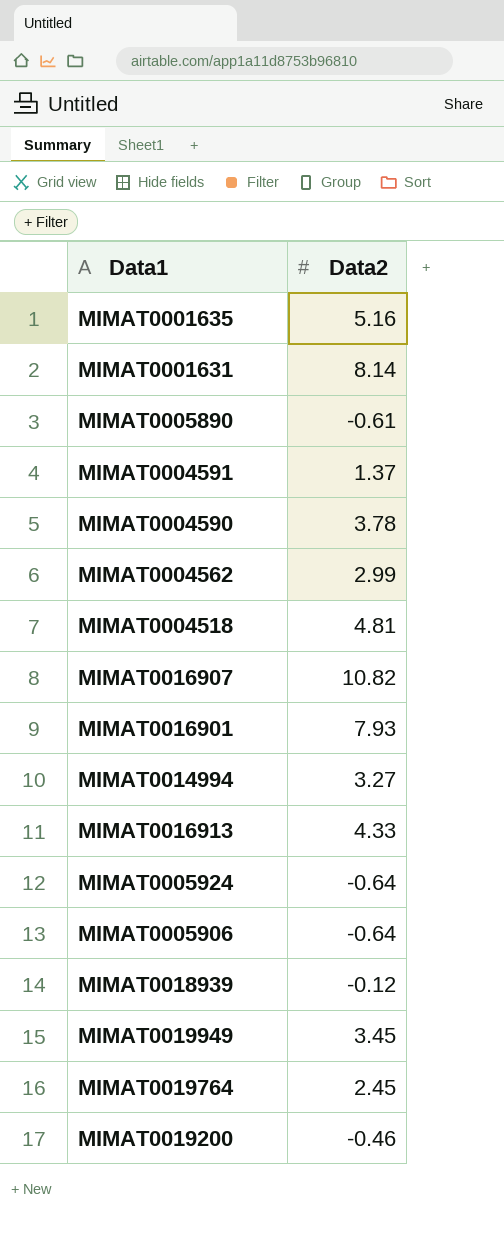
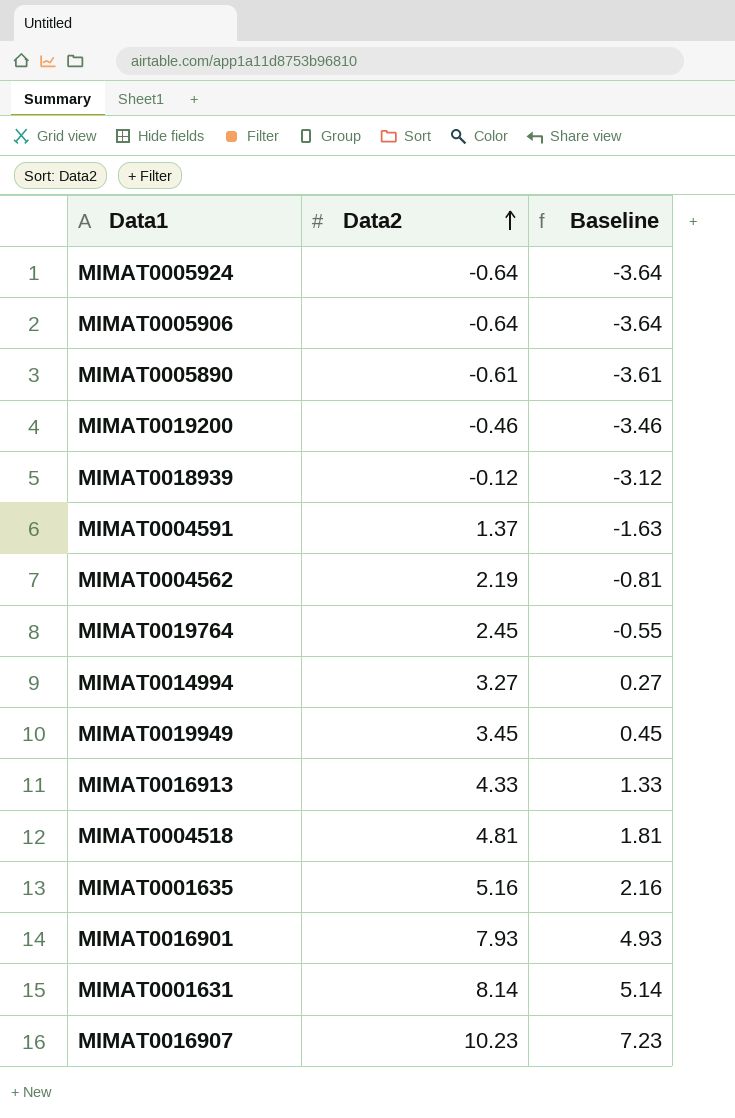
row order: none -> Data2 ascending
column Baseline | formula: none -> [Data2] - 3
row MIMAT0004590: 3.78 -> none
MIMAT0004562 | Data2: 2.99 -> 2.19
MIMAT0016907 | Data2: 10.82 -> 10.23

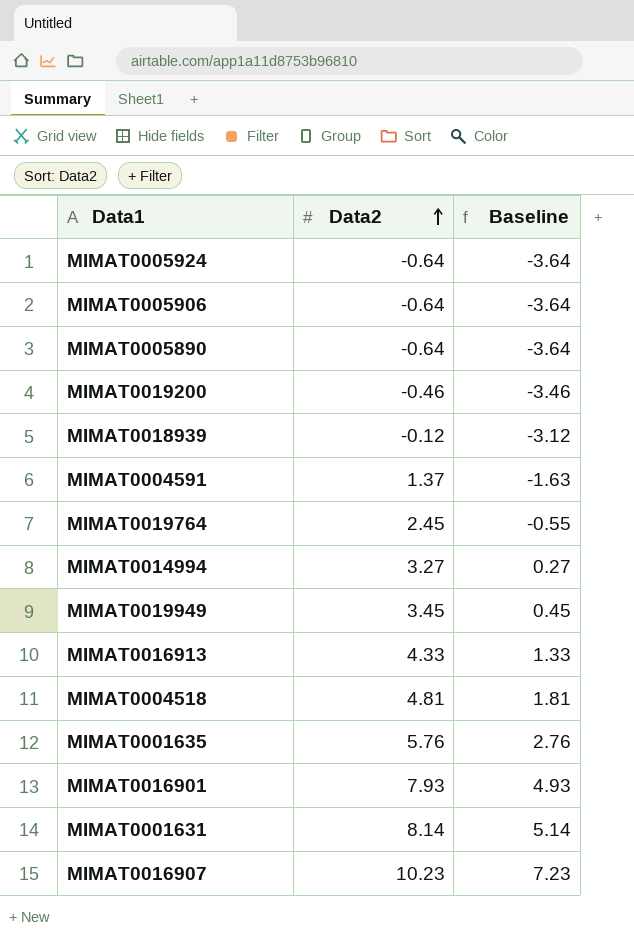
row MIMAT0004562: 2.19 | -0.81 -> none
MIMAT0005890 | Data2: -0.61 -> -0.64
MIMAT0005890 | Baseline: -3.61 -> -3.64
MIMAT0001635 | Data2: 5.16 -> 5.76
MIMAT0001635 | Baseline: 2.16 -> 2.76

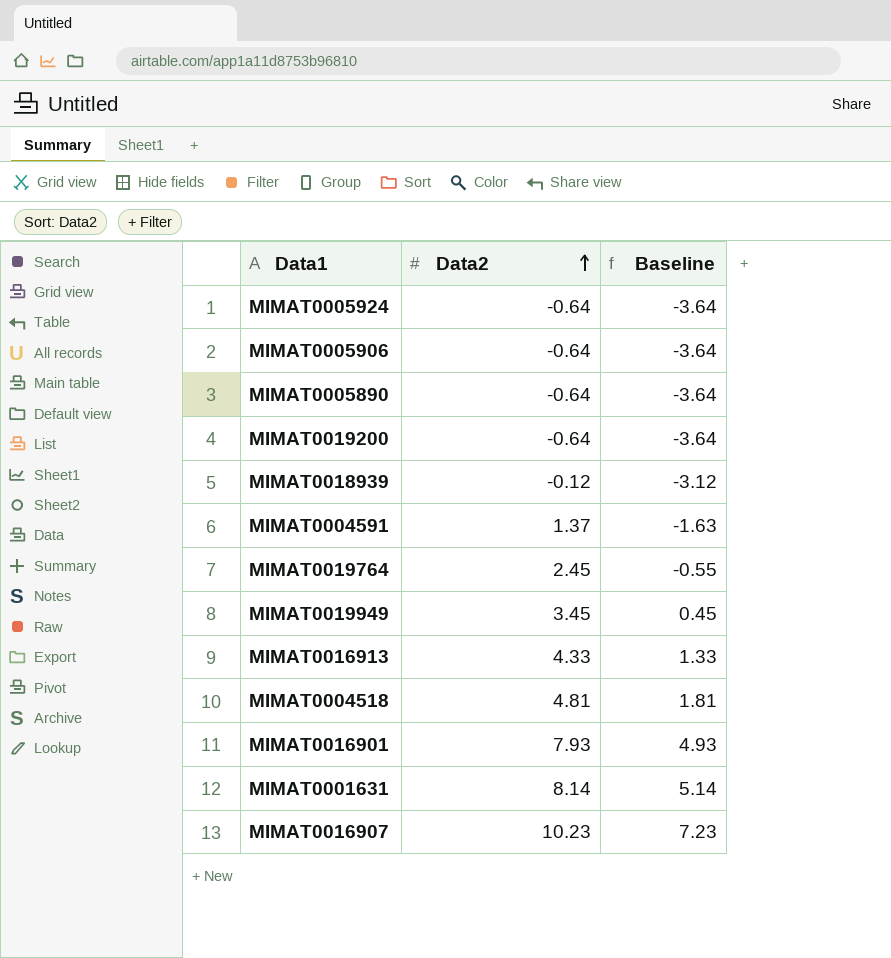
row MIMAT0014994: 3.27 | 0.27 -> none
row MIMAT0001635: 5.76 | 2.76 -> none
MIMAT0019200 | Data2: -0.46 -> -0.64
MIMAT0019200 | Baseline: -3.46 -> -3.64

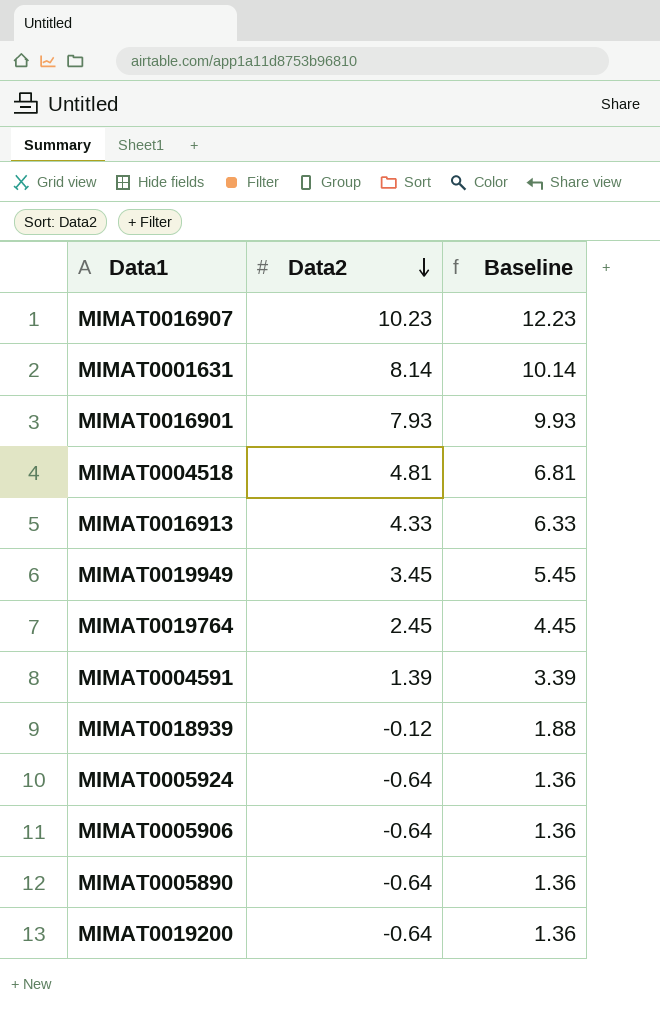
row order: Data2 ascending -> Data2 descending
column Baseline | formula: [Data2] - 3 -> [Data2] + 2
MIMAT0004591 | Data2: 1.37 -> 1.39

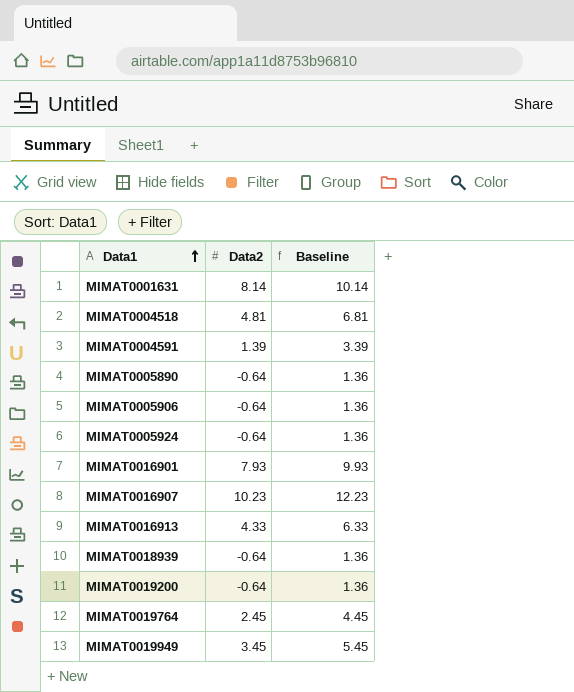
row order: Data2 descending -> Data1 ascending
MIMAT0018939 | Data2: -0.12 -> -0.64
MIMAT0018939 | Baseline: 1.88 -> 1.36

